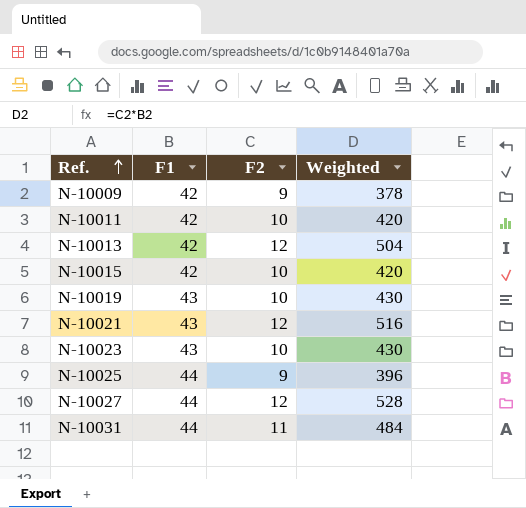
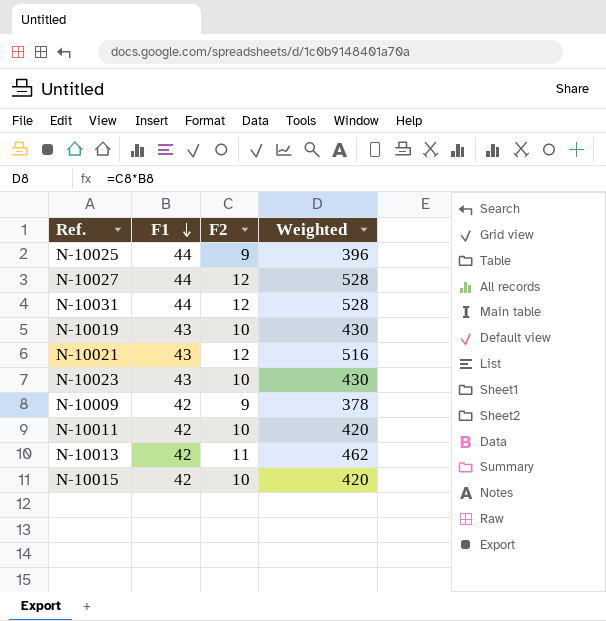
row order: Ref. ascending -> F1 descending
N-10031 | F2: 11 -> 12
N-10031 | Weighted: 484 -> 528
N-10013 | F2: 12 -> 11
N-10013 | Weighted: 504 -> 462

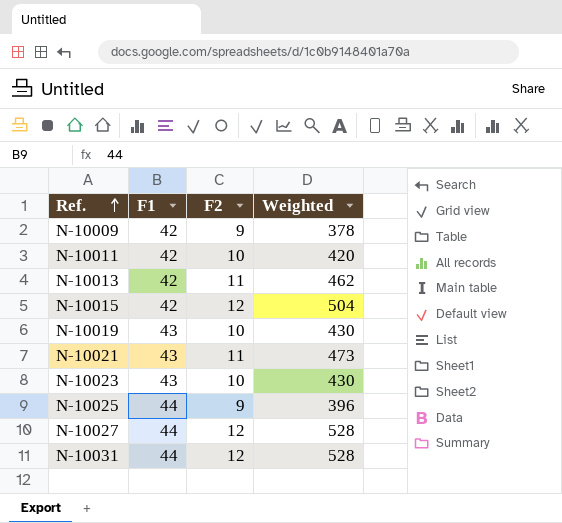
row order: F1 descending -> Ref. ascending
N-10015 | F2: 10 -> 12
N-10015 | Weighted: 420 -> 504
N-10021 | F2: 12 -> 11
N-10021 | Weighted: 516 -> 473

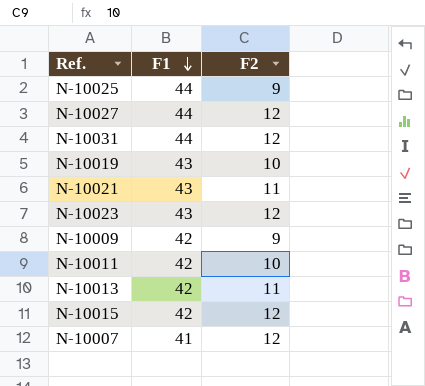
row order: Ref. ascending -> F1 descending
column Weighted | formula: [F1] * [F2] -> none
N-10023 | F2: 10 -> 12
row N-10007: none -> 41 | 12

